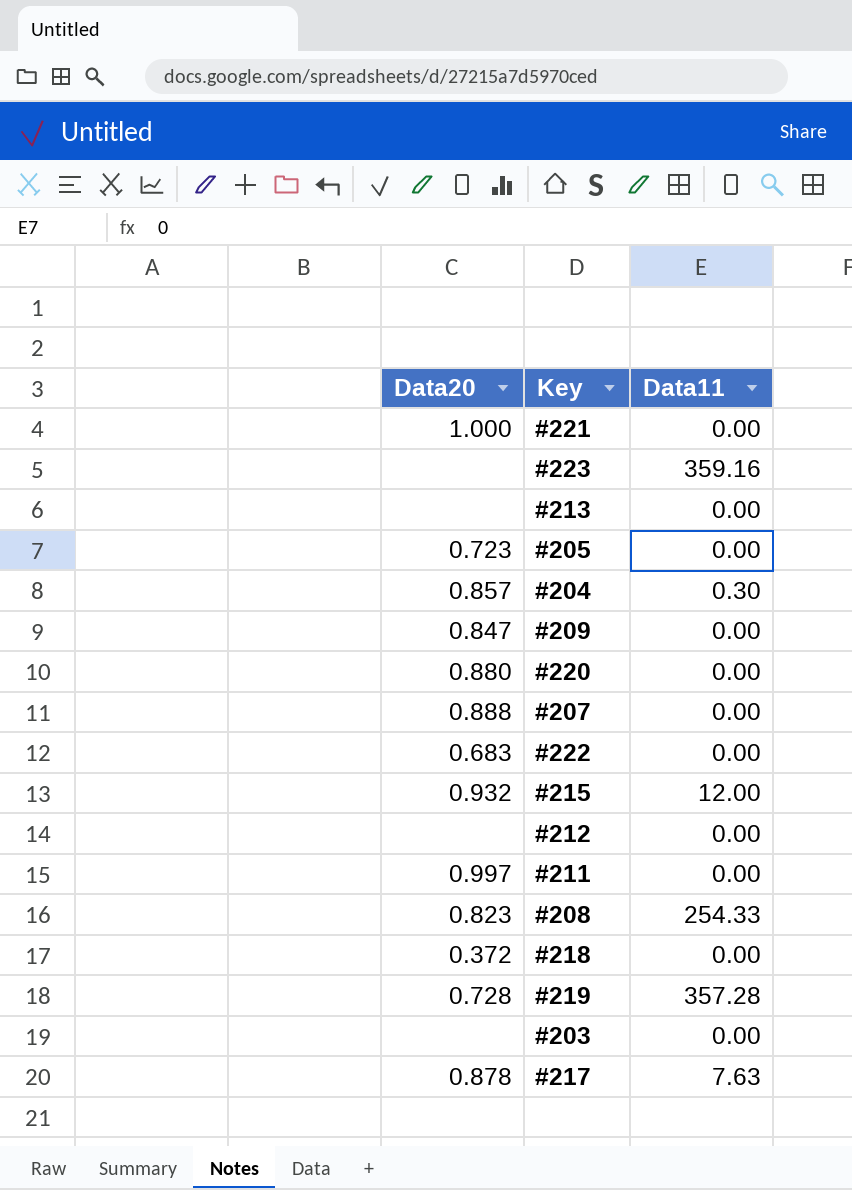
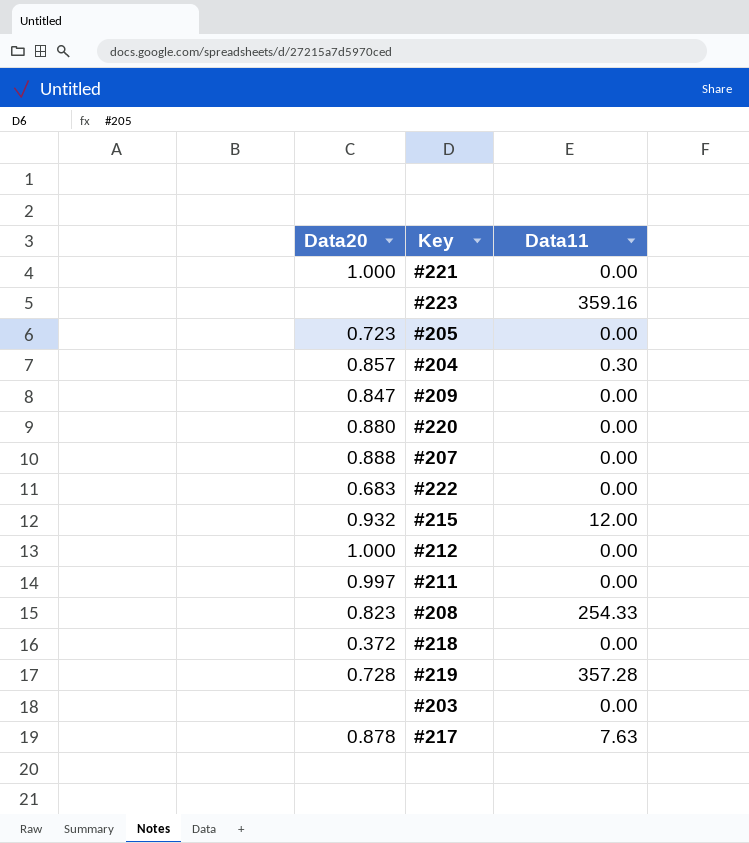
row #213: none | 0.00 -> none
#212 | Data20: none -> 1.000

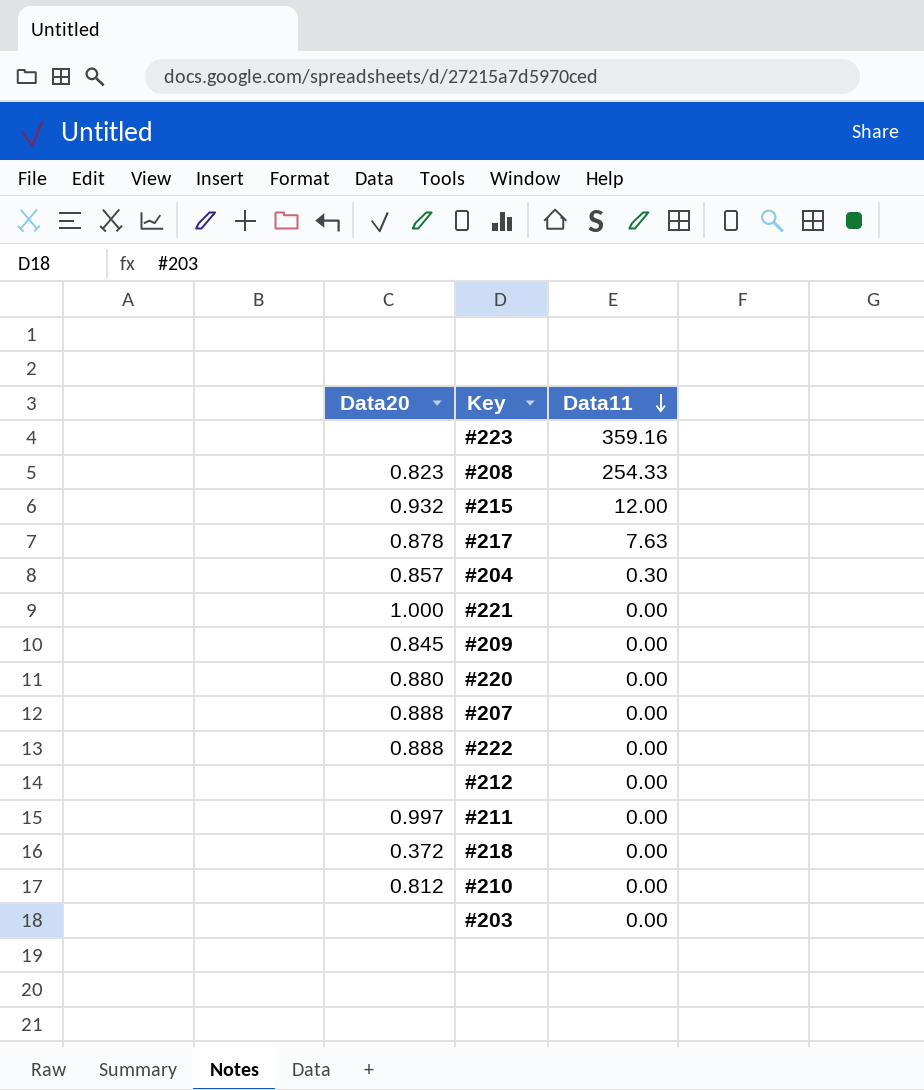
row order: none -> Data11 descending
row #205: 0.723 | 0.00 -> none
row #219: 0.728 | 357.28 -> none
#209 | Data20: 0.847 -> 0.845
#222 | Data20: 0.683 -> 0.888
#212 | Data20: 1.000 -> none
row #210: none -> 0.812 | 0.00

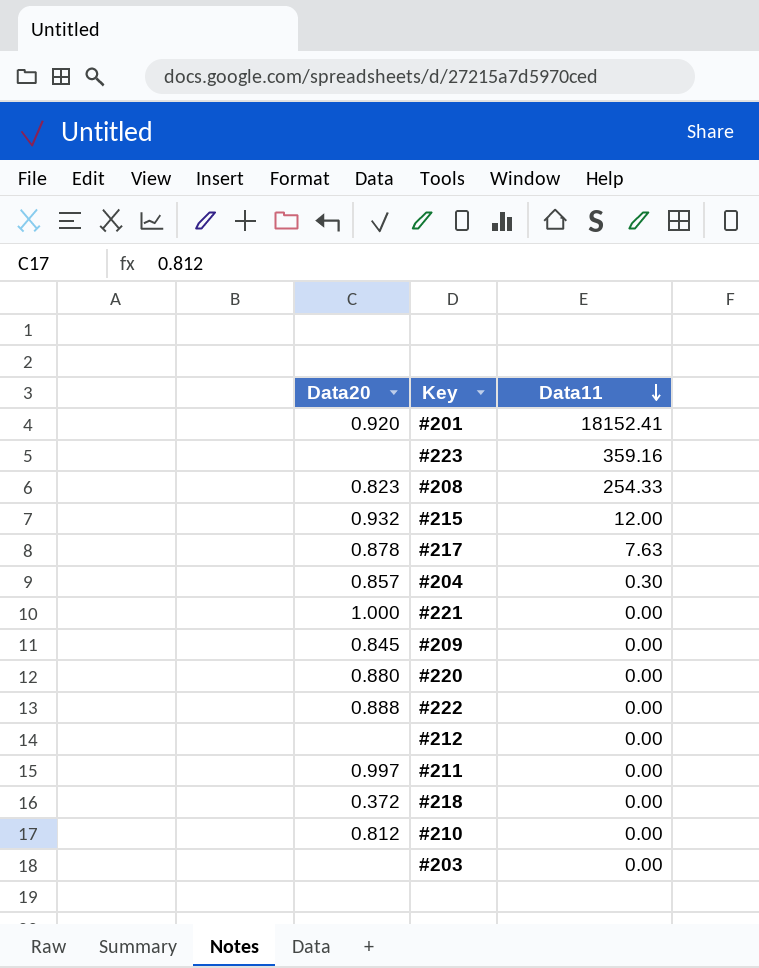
row #207: 0.888 | 0.00 -> none
row #201: none -> 0.920 | 18152.41

